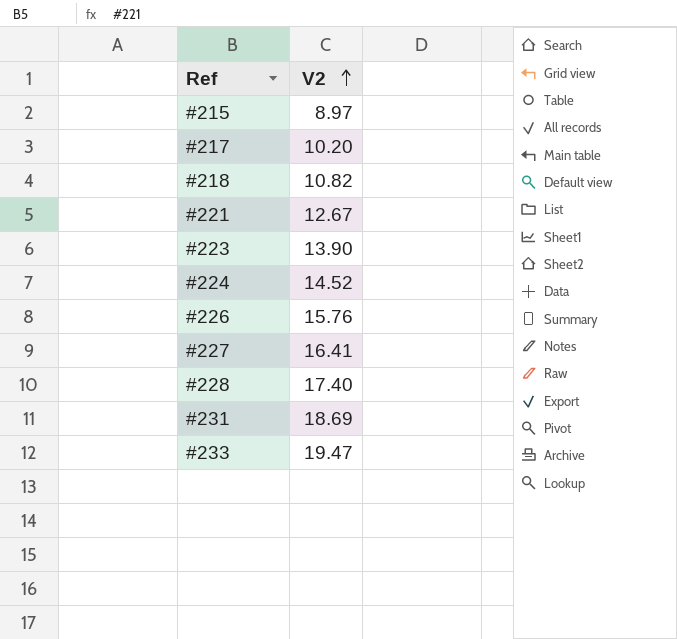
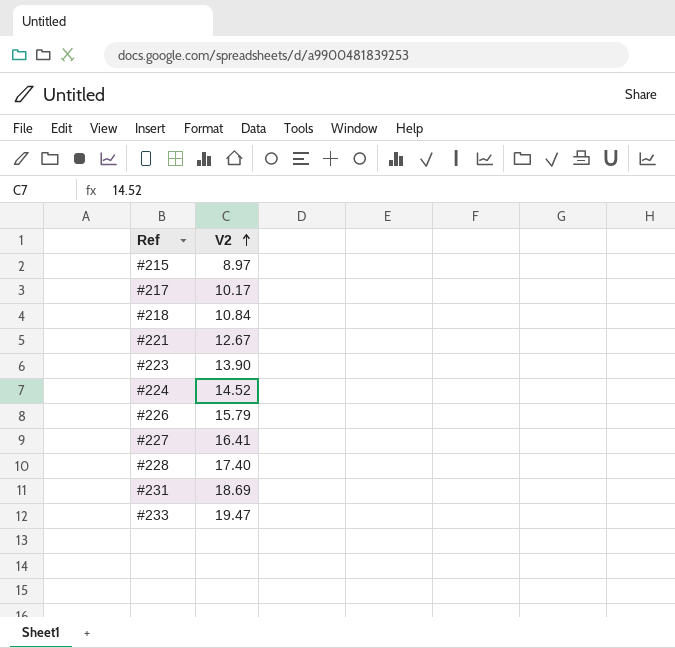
#217 | V2: 10.20 -> 10.17
#218 | V2: 10.82 -> 10.84
#226 | V2: 15.76 -> 15.79

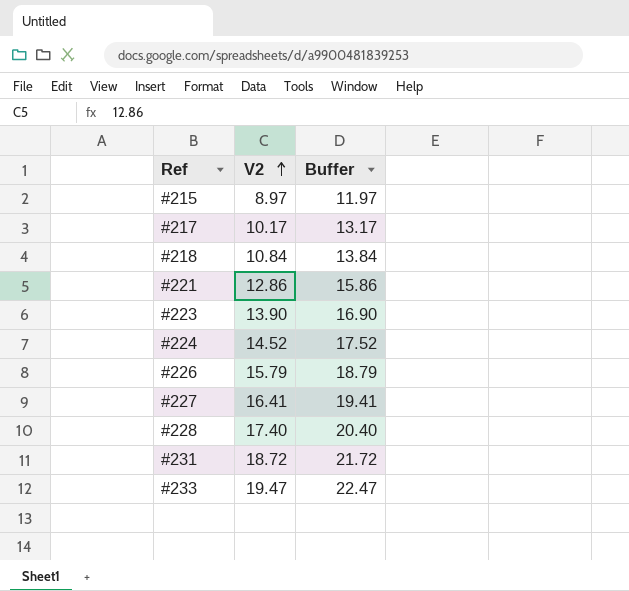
column Buffer | formula: none -> [V2] + 3
#221 | V2: 12.67 -> 12.86
#231 | V2: 18.69 -> 18.72

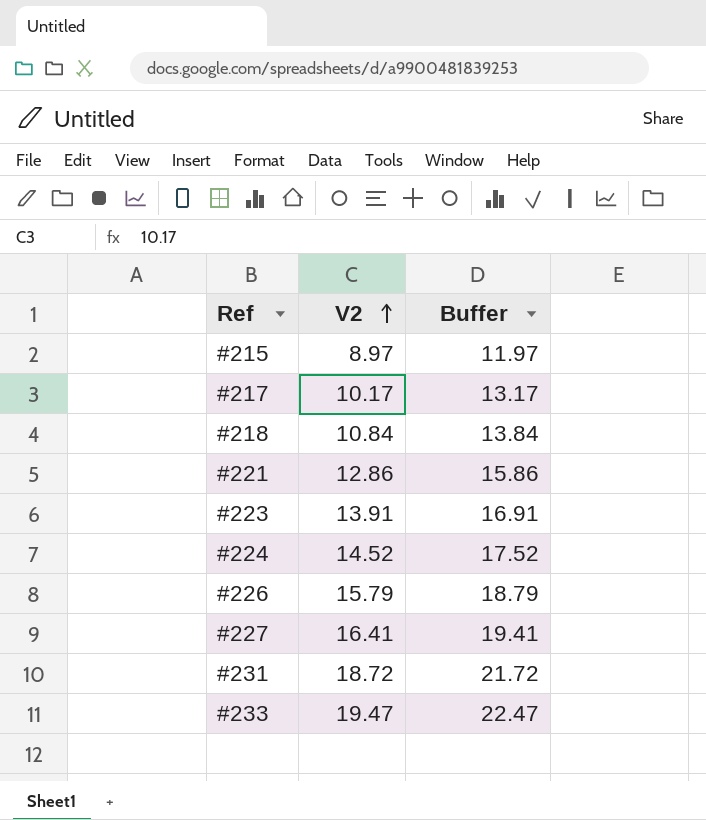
row #228: 17.40 | 20.40 -> none
#223 | V2: 13.90 -> 13.91
#223 | Buffer: 16.90 -> 16.91

